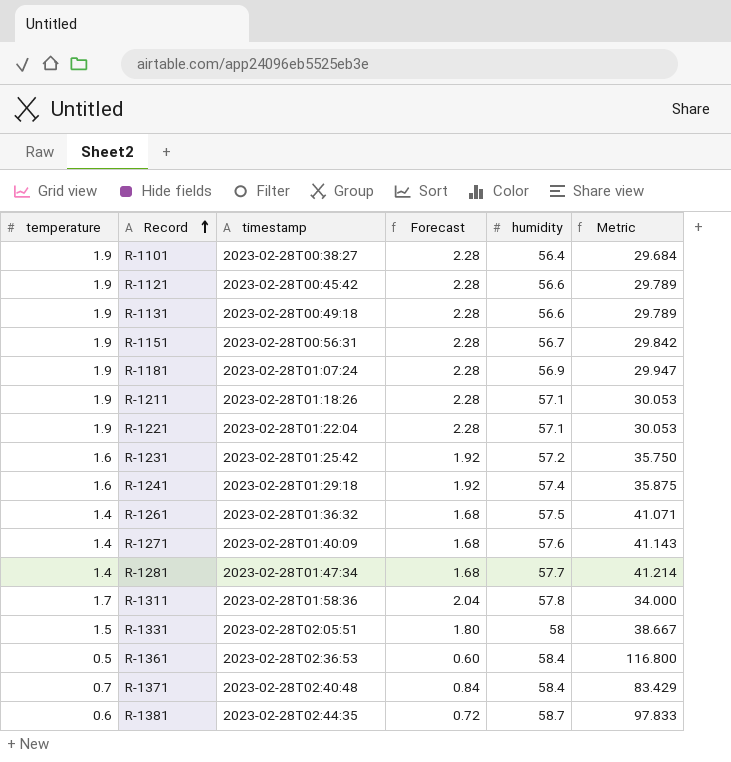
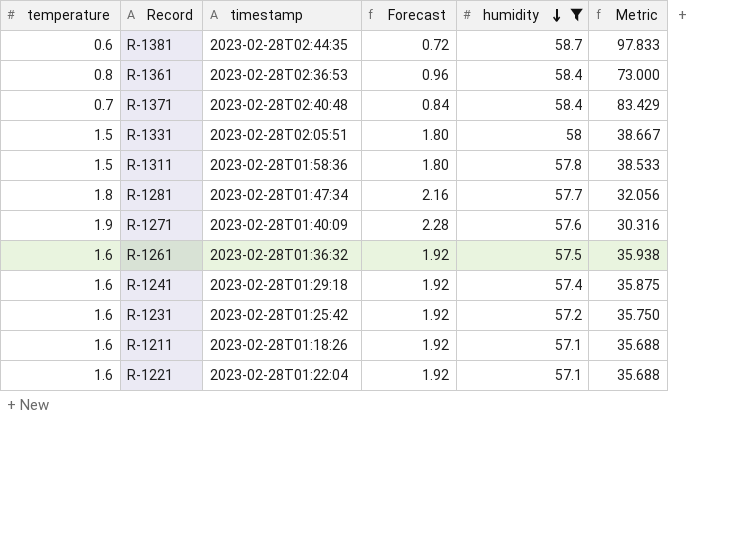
filter: none -> humidity >= 57.1
row order: Record ascending -> humidity descending
R-1361 | temperature: 0.5 -> 0.8
R-1361 | Forecast: 0.60 -> 0.96
R-1361 | Metric: 116.800 -> 73.000
R-1311 | temperature: 1.7 -> 1.5
R-1311 | Forecast: 2.04 -> 1.80
R-1311 | Metric: 34.000 -> 38.533
R-1281 | temperature: 1.4 -> 1.8
R-1281 | Forecast: 1.68 -> 2.16
R-1281 | Metric: 41.214 -> 32.056
R-1271 | temperature: 1.4 -> 1.9
R-1271 | Forecast: 1.68 -> 2.28
R-1271 | Metric: 41.143 -> 30.316
R-1261 | temperature: 1.4 -> 1.6
R-1261 | Forecast: 1.68 -> 1.92
R-1261 | Metric: 41.071 -> 35.938
R-1211 | temperature: 1.9 -> 1.6
R-1211 | Forecast: 2.28 -> 1.92
R-1211 | Metric: 30.053 -> 35.688
R-1221 | temperature: 1.9 -> 1.6
R-1221 | Forecast: 2.28 -> 1.92
R-1221 | Metric: 30.053 -> 35.688

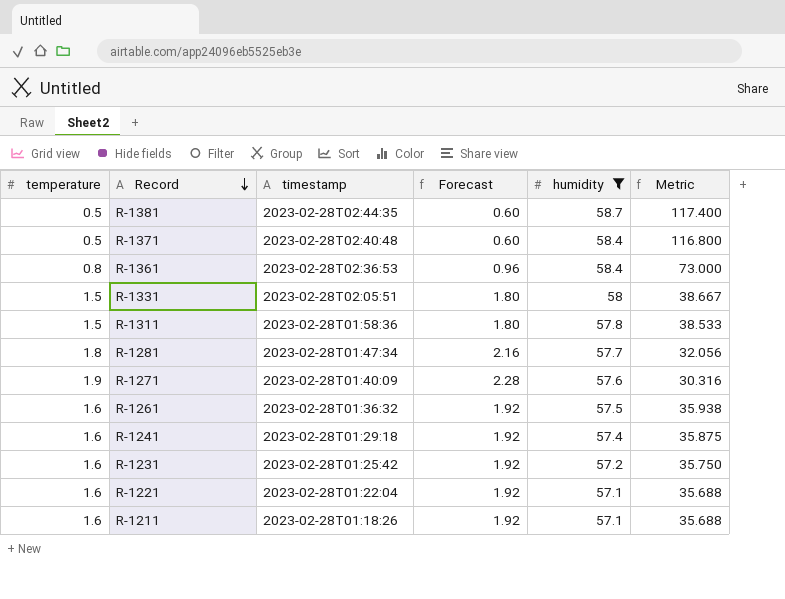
row order: humidity descending -> Record descending
R-1381 | temperature: 0.6 -> 0.5
R-1381 | Forecast: 0.72 -> 0.60
R-1381 | Metric: 97.833 -> 117.400
R-1371 | temperature: 0.7 -> 0.5
R-1371 | Forecast: 0.84 -> 0.60
R-1371 | Metric: 83.429 -> 116.800

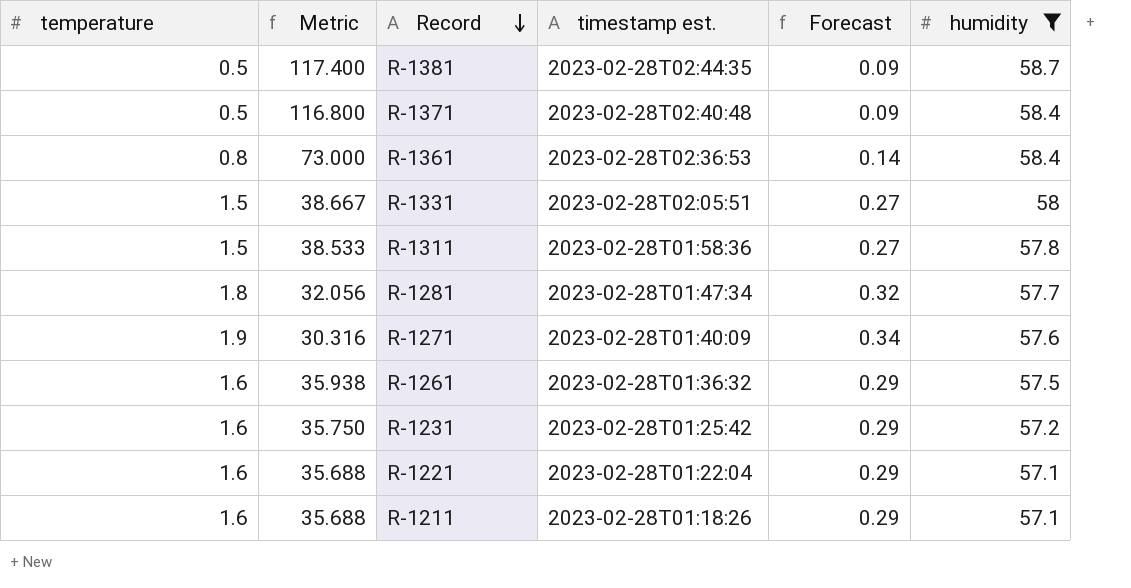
column Metric | position: 6 -> 2
column name: timestamp -> timestamp est.
column Forecast | formula: [temperature] * 1.2 -> [temperature] * 0.18
row R-1241: 1.6 | 2023-02-28T01:29:18 | 1.92 | 57.4 | 35.875 -> none

